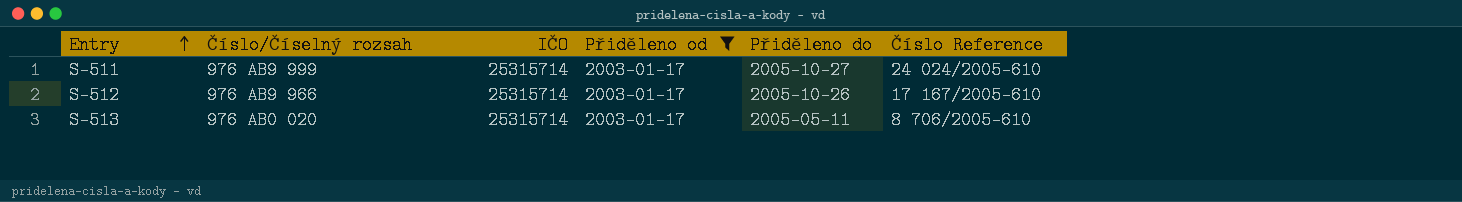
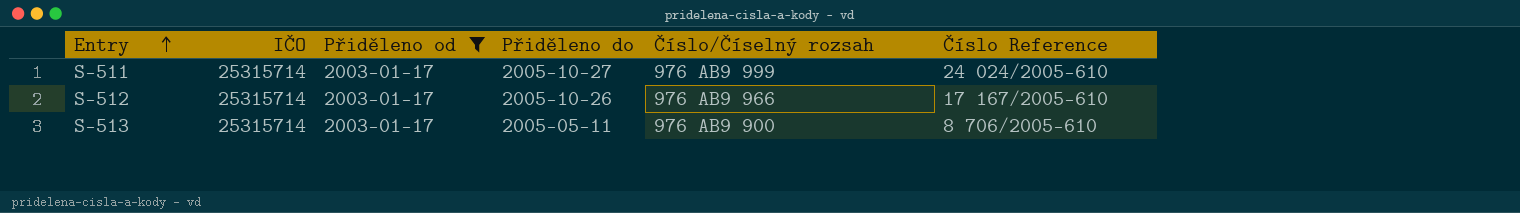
column Číslo/Číselný rozsah | position: 2 -> 5
S-513 | Číslo/Číselný rozsah: 976 AB0 020 -> 976 AB9 900

